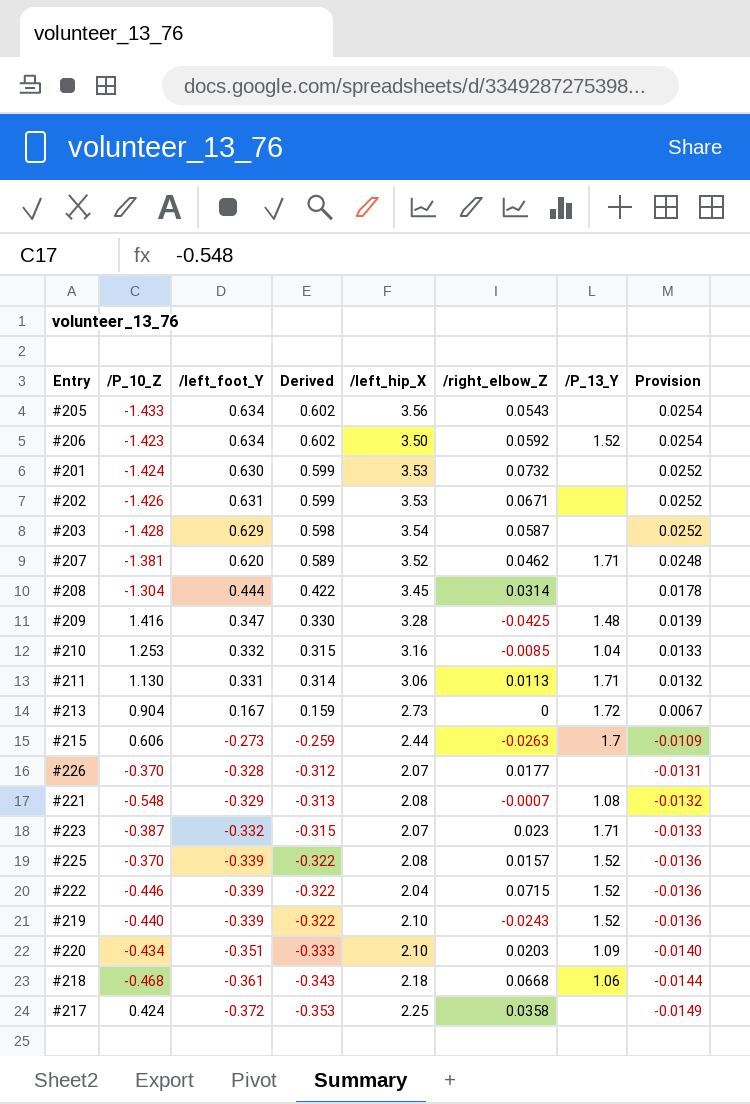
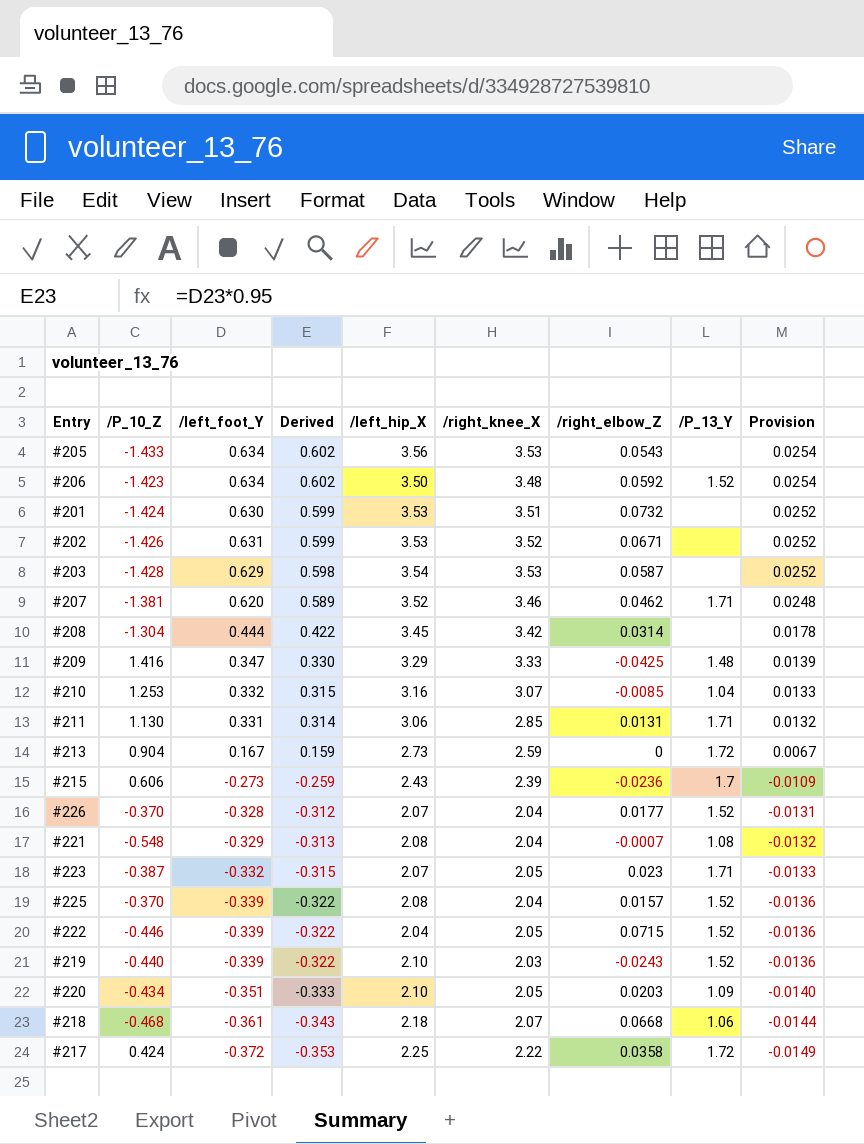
column /right_knee_X | position: none -> 6
#209 | /left_hip_X: 3.28 -> 3.29
#211 | /right_elbow_Z: 0.0113 -> 0.0131
#215 | /left_hip_X: 2.44 -> 2.43
#215 | /right_elbow_Z: -0.0263 -> -0.0236
#226 | /P_13_Y: none -> 1.52
#217 | /P_13_Y: none -> 1.72

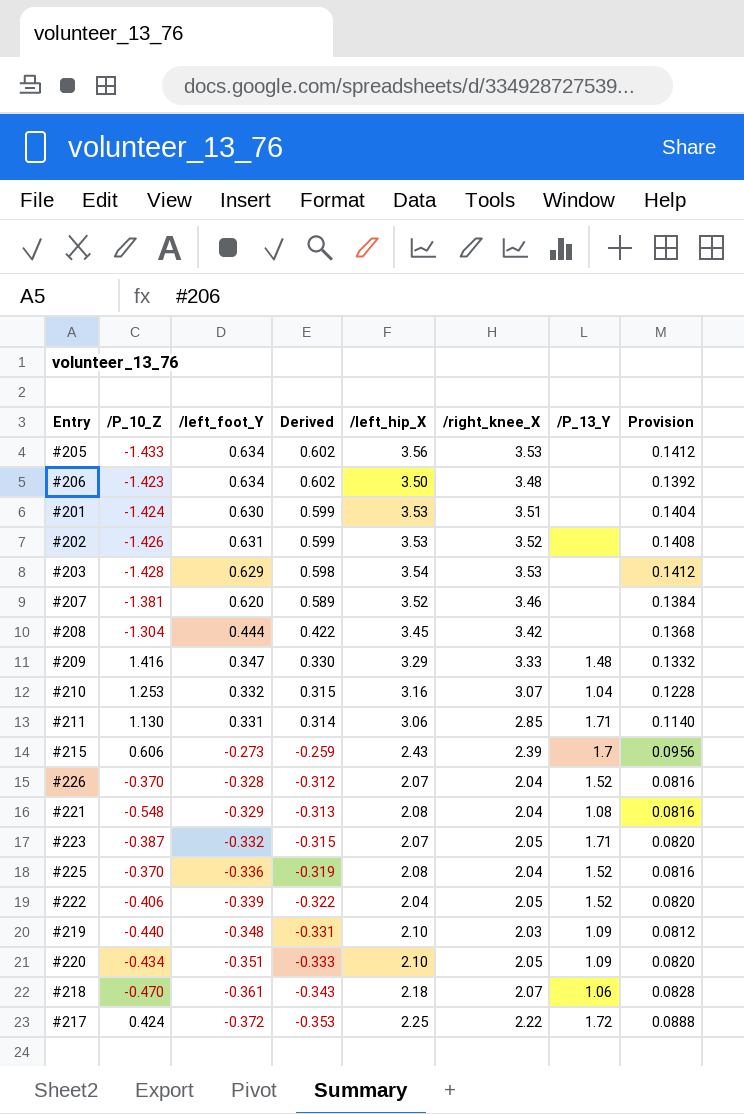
column /right_elbow_Z | position: 7 -> none
column Provision | formula: [/left_foot_Y] * 0.04 -> [/right_knee_X] * 0.04
row #213: 0.904 | 0.167 | 0.159 | 2.73 | 2.59 | 0 | 1.72 | 0.0067 -> none
#206 | /P_13_Y: 1.52 -> none
#207 | /P_13_Y: 1.71 -> none
#225 | /left_foot_Y: -0.339 -> -0.336
#225 | Derived: -0.322 -> -0.319
#222 | /P_10_Z: -0.446 -> -0.406
#219 | /left_foot_Y: -0.339 -> -0.348
#219 | Derived: -0.322 -> -0.331
#219 | /P_13_Y: 1.52 -> 1.09
#218 | /P_10_Z: -0.468 -> -0.470

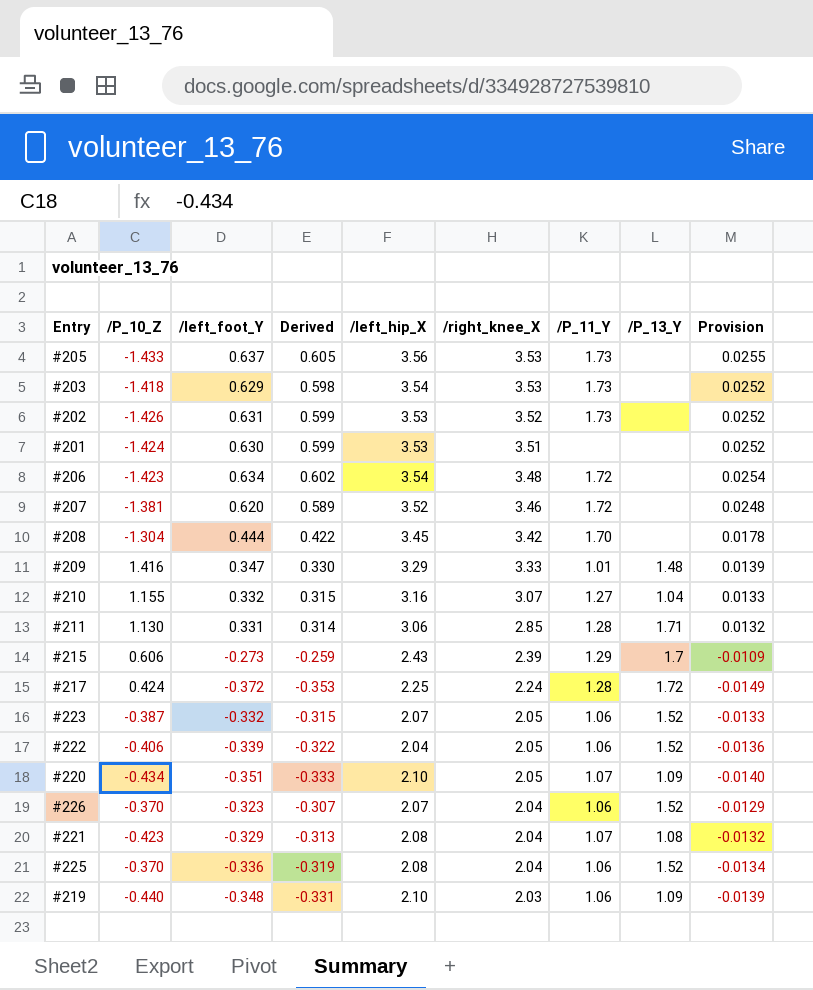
row order: Derived descending -> /right_knee_X descending
column /P_11_Y | position: none -> 7
column Provision | formula: [/right_knee_X] * 0.04 -> [/left_foot_Y] * 0.04
row #218: -0.470 | -0.361 | -0.343 | 2.18 | 2.07 | 1.06 | 0.0828 -> none
#205 | /left_foot_Y: 0.634 -> 0.637
#205 | Derived: 0.602 -> 0.605
#203 | /P_10_Z: -1.428 -> -1.418
#206 | /left_hip_X: 3.50 -> 3.54
#210 | /P_10_Z: 1.253 -> 1.155
#217 | /right_knee_X: 2.22 -> 2.24
#223 | /P_13_Y: 1.71 -> 1.52
#226 | /left_foot_Y: -0.328 -> -0.323
#226 | Derived: -0.312 -> -0.307
#221 | /P_10_Z: -0.548 -> -0.423

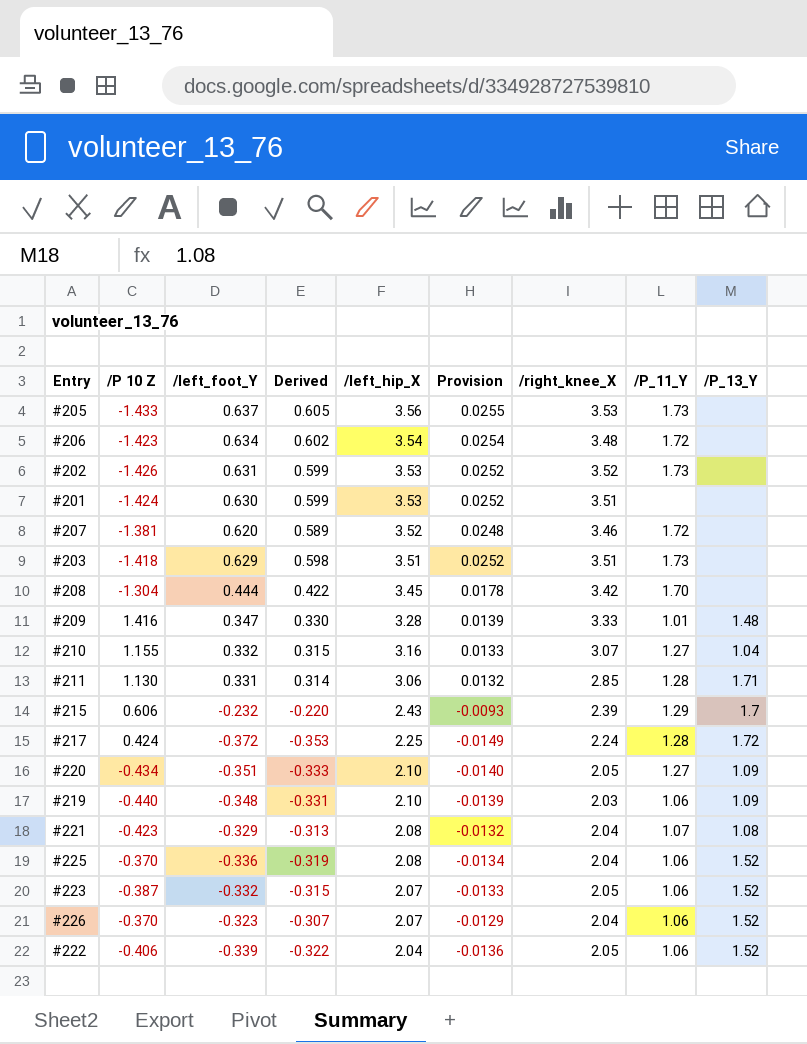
row order: /right_knee_X descending -> /left_hip_X descending
column name: /P_10_Z -> /P 10 Z
column Provision | position: 9 -> 6
#203 | /left_hip_X: 3.54 -> 3.51
#203 | /right_knee_X: 3.53 -> 3.51
#209 | /left_hip_X: 3.29 -> 3.28
#215 | /left_foot_Y: -0.273 -> -0.232
#215 | Derived: -0.259 -> -0.220
#215 | Provision: -0.0109 -> -0.0093
#220 | /P_11_Y: 1.07 -> 1.27

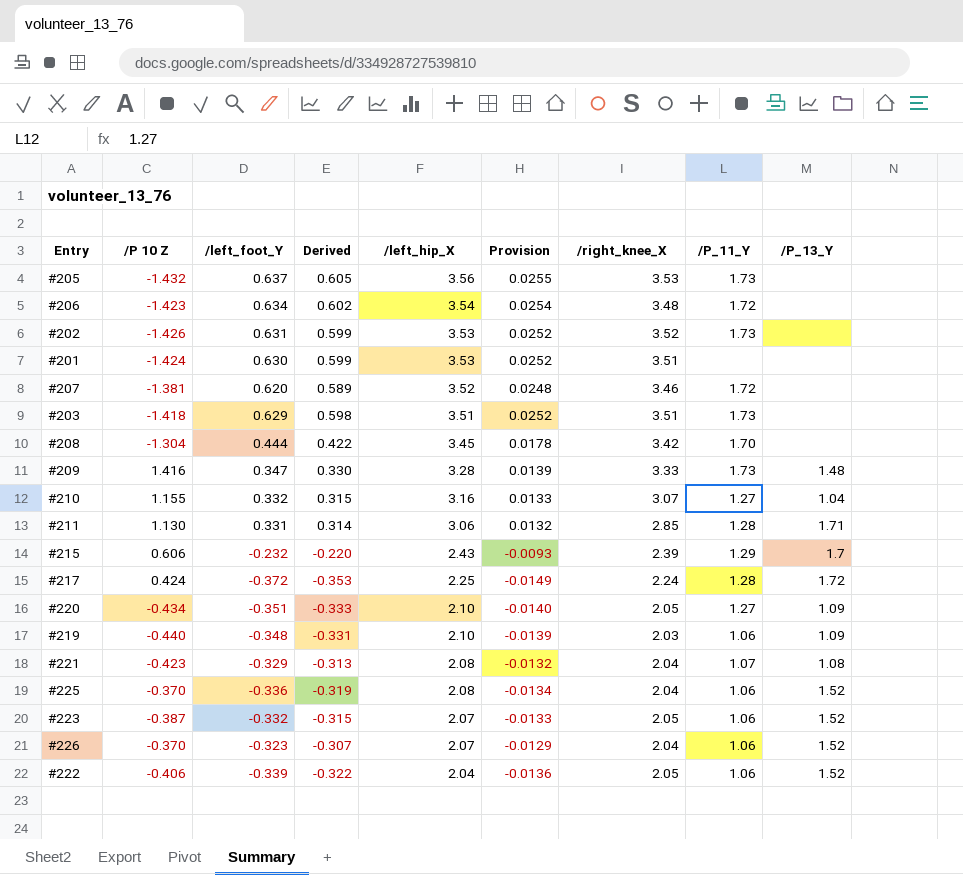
#205 | /P 10 Z: -1.433 -> -1.432
#209 | /P_11_Y: 1.01 -> 1.73

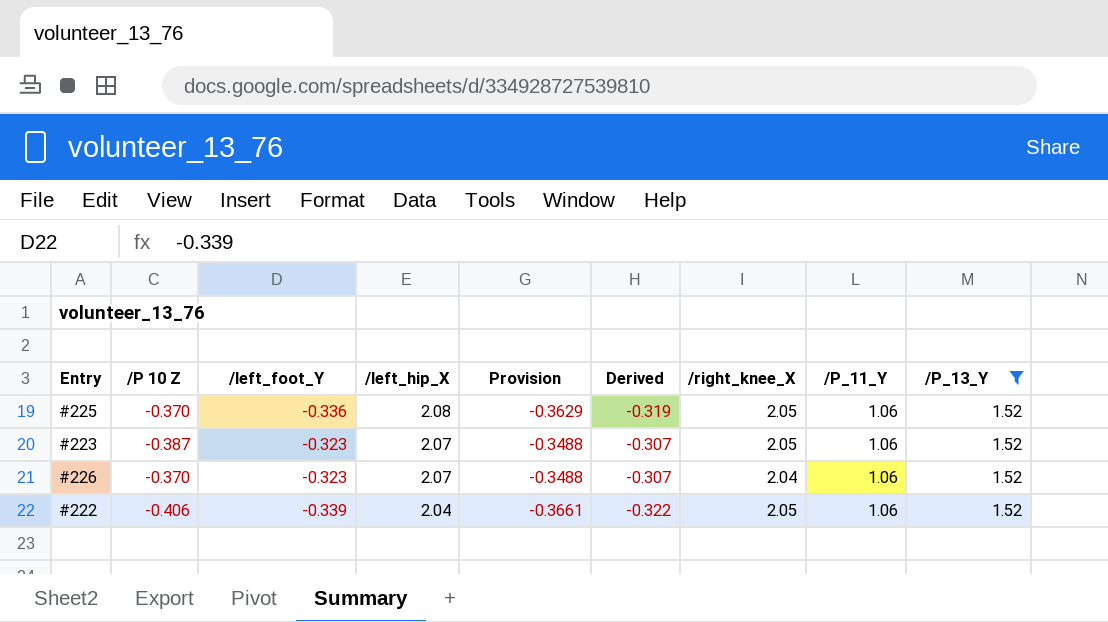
filter: none -> /P_13_Y = 1.52
column Provision | formula: [/left_foot_Y] * 0.04 -> [/left_foot_Y] * 1.08
column Derived | position: 4 -> 6
#225 | /right_knee_X: 2.04 -> 2.05
#223 | /left_foot_Y: -0.332 -> -0.323
#223 | Derived: -0.315 -> -0.307

